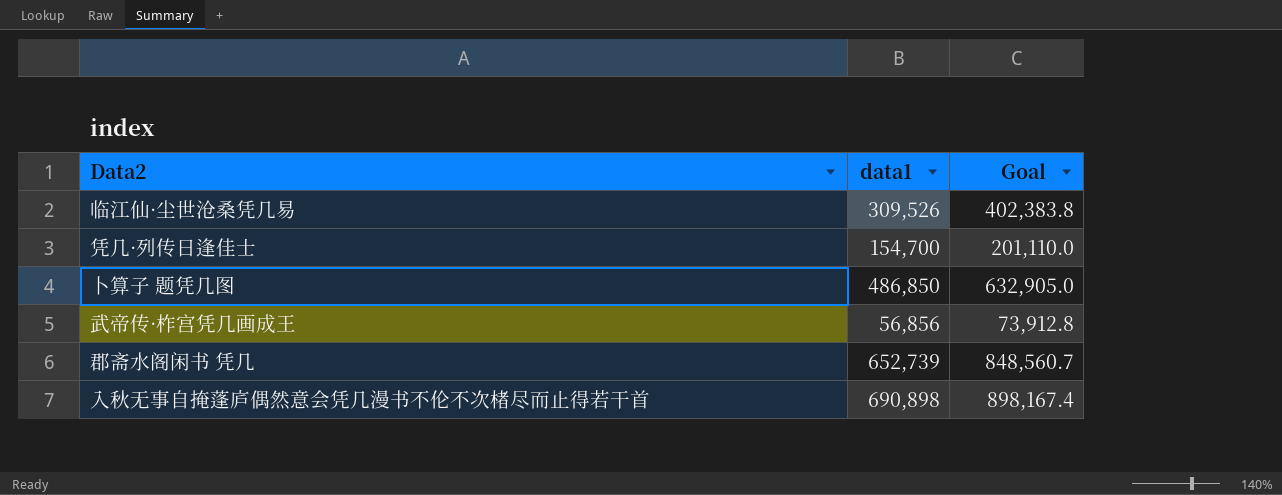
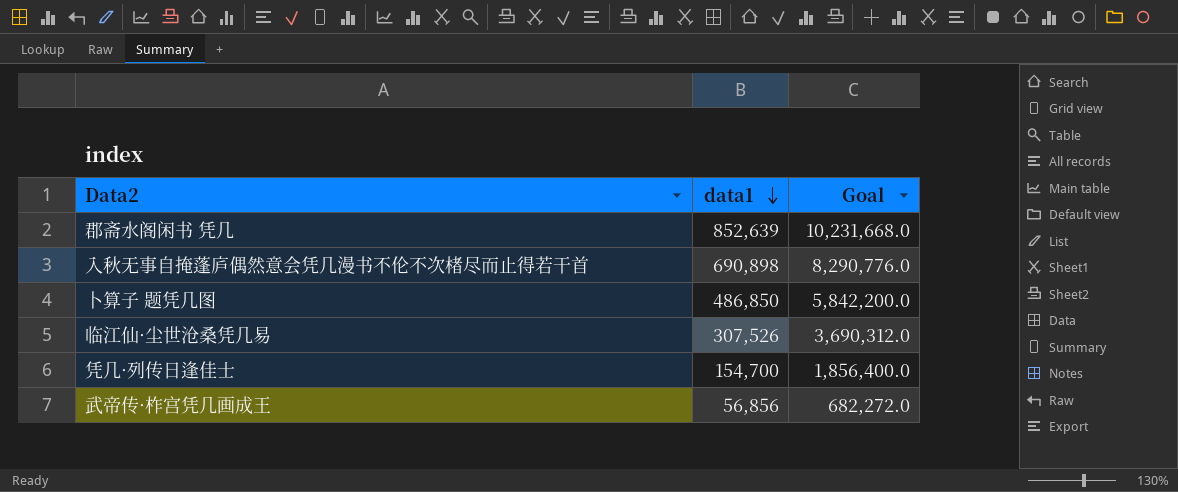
row order: none -> data1 descending
column Goal | formula: [data1] * 1.3 -> [data1] * 12
郡斋水阁闲书 凭几 | data1: 652,739 -> 852,639
临江仙·尘世沧桑凭几易 | data1: 309,526 -> 307,526

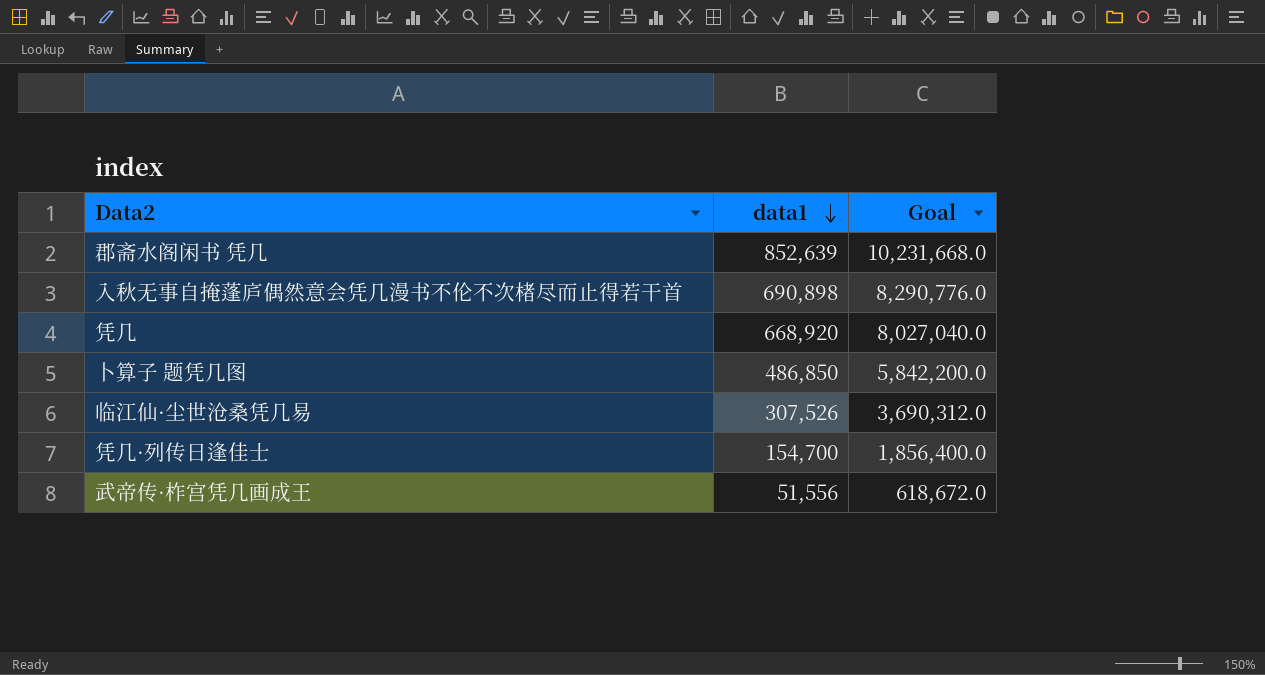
row 凭几: none -> 668,920 | 8,027,040.0
武帝传·柞宫凭几画成王 | data1: 56,856 -> 51,556
武帝传·柞宫凭几画成王 | Goal: 682,272.0 -> 618,672.0

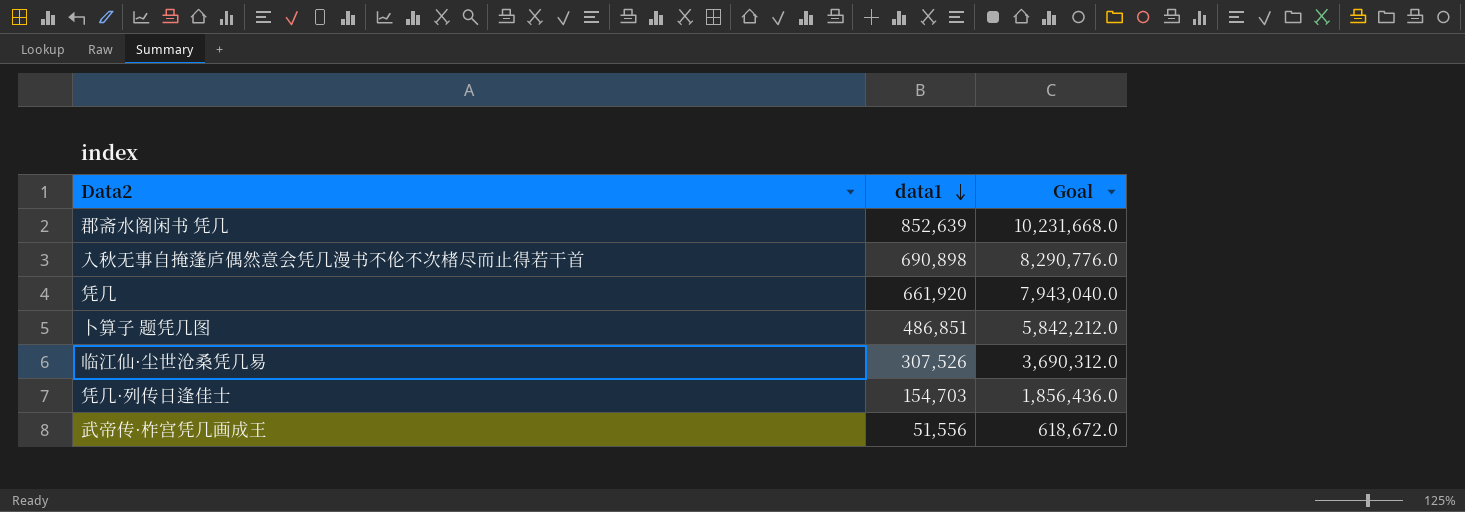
凭几 | data1: 668,920 -> 661,920
凭几 | Goal: 8,027,040.0 -> 7,943,040.0
卜算子 题凭几图 | data1: 486,850 -> 486,851
卜算子 题凭几图 | Goal: 5,842,200.0 -> 5,842,212.0
凭几·列传日逢佳士 | data1: 154,700 -> 154,703
凭几·列传日逢佳士 | Goal: 1,856,400.0 -> 1,856,436.0

